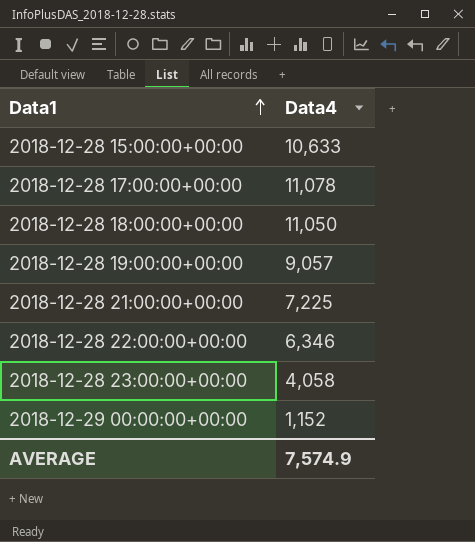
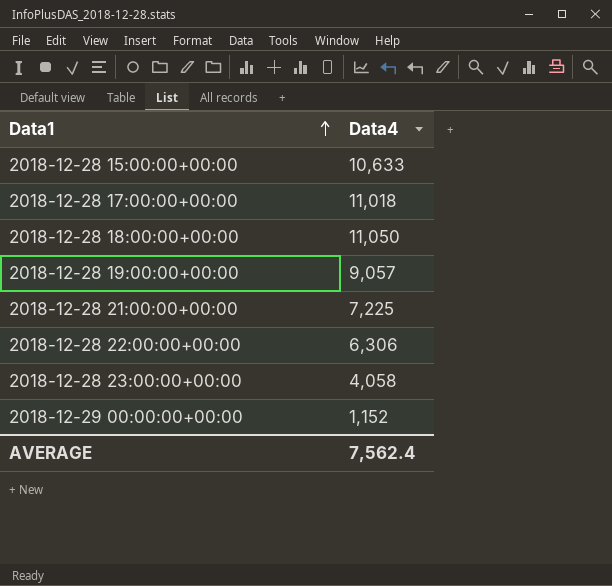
2018-12-28 17:00:00+00:00 | Data4: 11,078 -> 11,018
2018-12-28 22:00:00+00:00 | Data4: 6,346 -> 6,306
AVERAGE | Data4: 7,574.9 -> 7,562.4

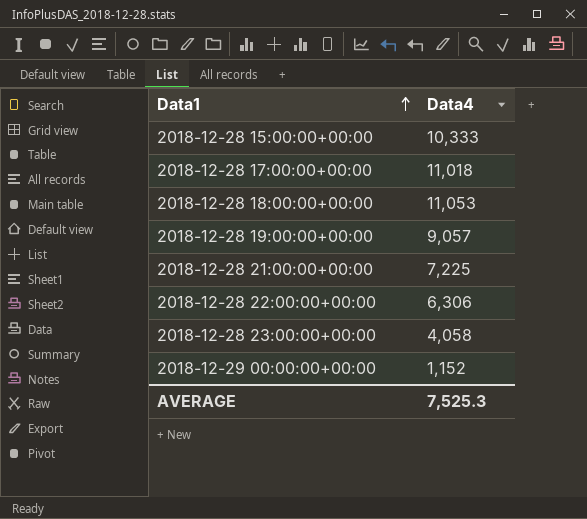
2018-12-28 15:00:00+00:00 | Data4: 10,633 -> 10,333
2018-12-28 18:00:00+00:00 | Data4: 11,050 -> 11,053
AVERAGE | Data4: 7,562.4 -> 7,525.3

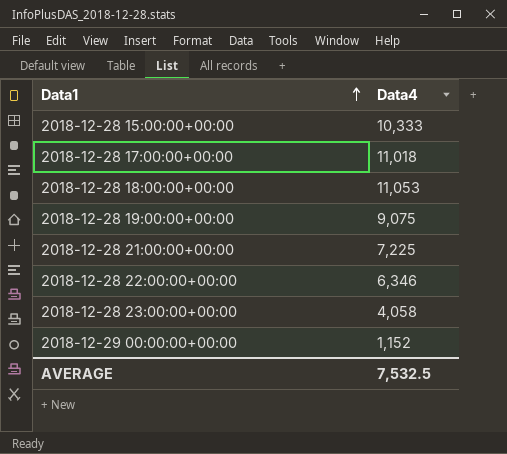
2018-12-28 19:00:00+00:00 | Data4: 9,057 -> 9,075
2018-12-28 22:00:00+00:00 | Data4: 6,306 -> 6,346
AVERAGE | Data4: 7,525.3 -> 7,532.5

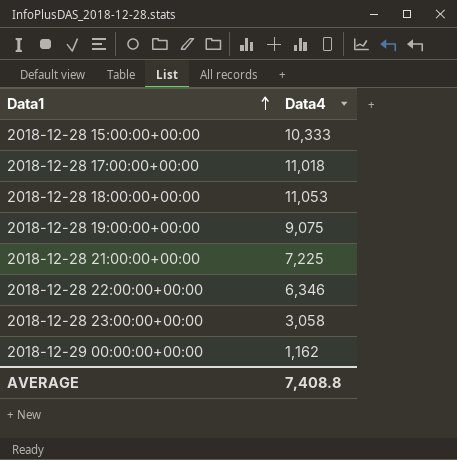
2018-12-28 23:00:00+00:00 | Data4: 4,058 -> 3,058
2018-12-29 00:00:00+00:00 | Data4: 1,152 -> 1,162
AVERAGE | Data4: 7,532.5 -> 7,408.8

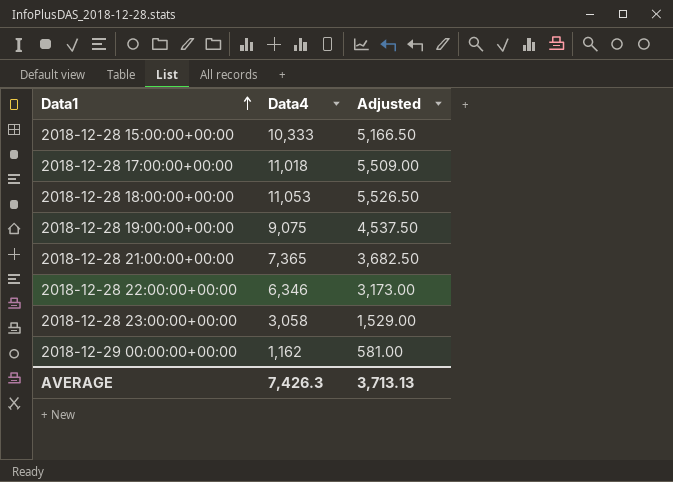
column Adjusted | formula: none -> [Data4] * 0.5
2018-12-28 21:00:00+00:00 | Data4: 7,225 -> 7,365
AVERAGE | Data4: 7,408.8 -> 7,426.3

